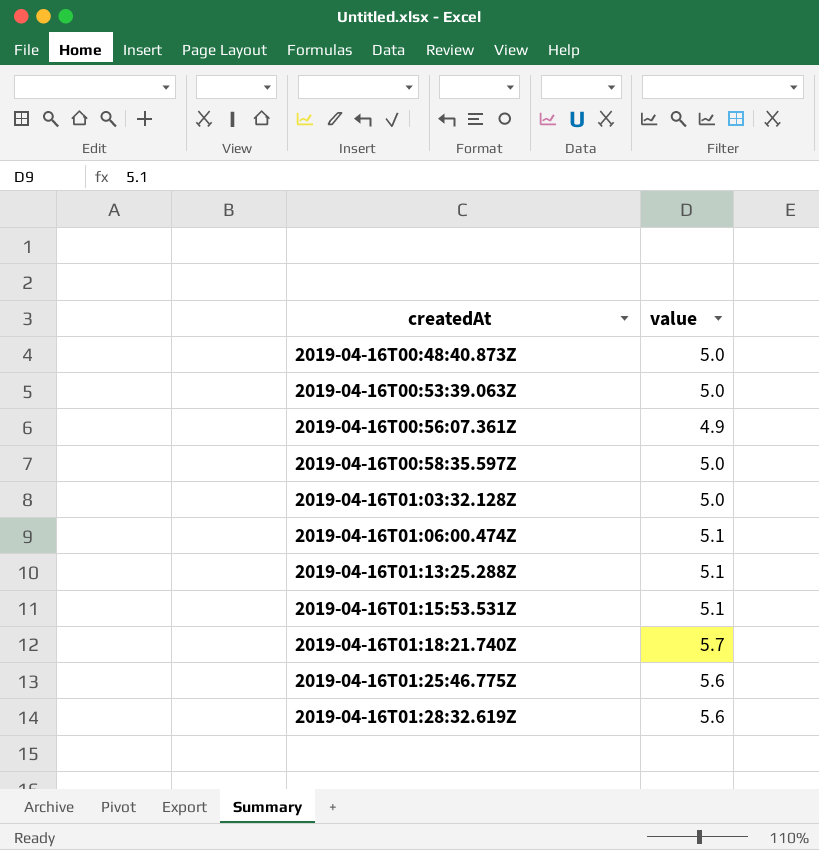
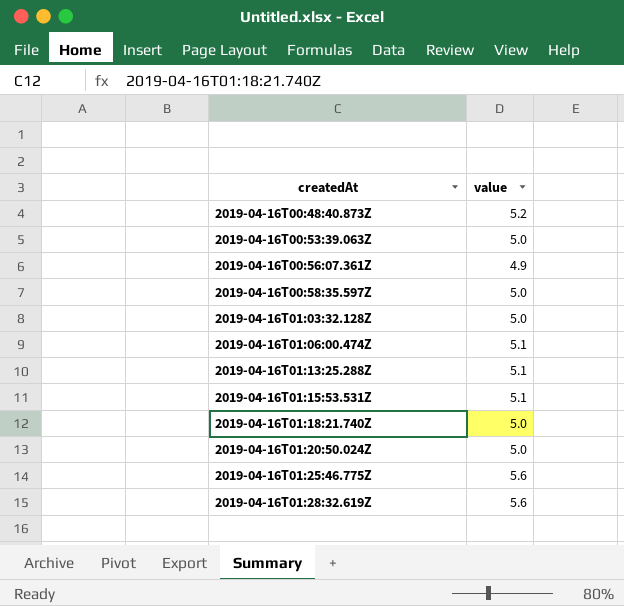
2019-04-16T00:48:40.873Z | value: 5.0 -> 5.2
2019-04-16T01:18:21.740Z | value: 5.7 -> 5.0
row 2019-04-16T01:20:50.024Z: none -> 5.0

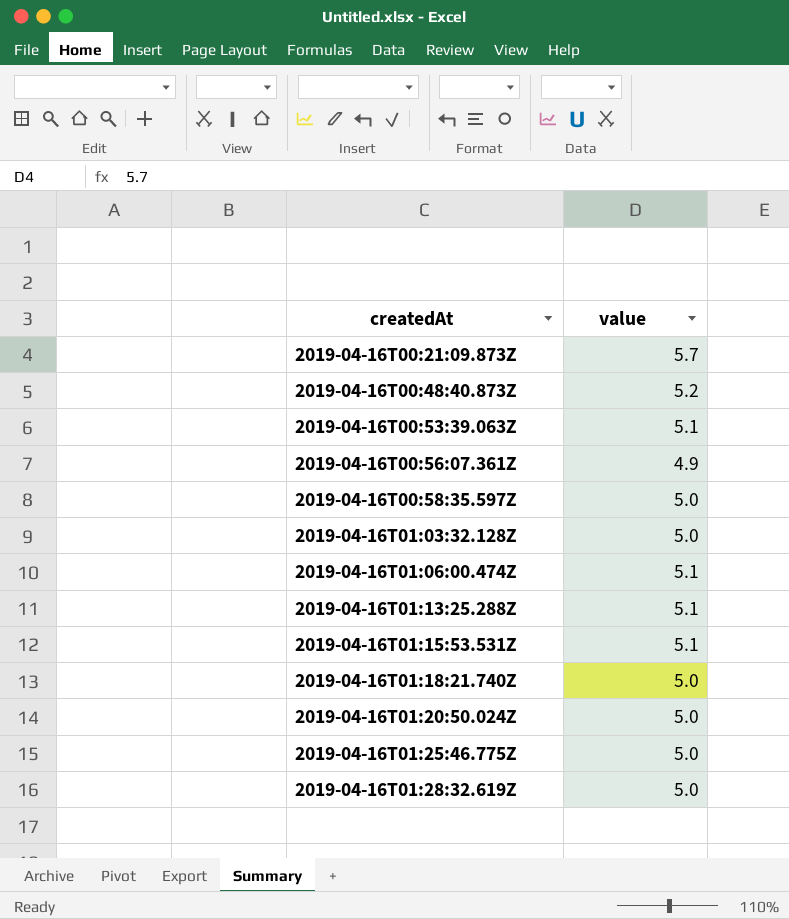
row 2019-04-16T00:21:09.873Z: none -> 5.7
2019-04-16T00:53:39.063Z | value: 5.0 -> 5.1
2019-04-16T01:25:46.775Z | value: 5.6 -> 5.0
2019-04-16T01:28:32.619Z | value: 5.6 -> 5.0

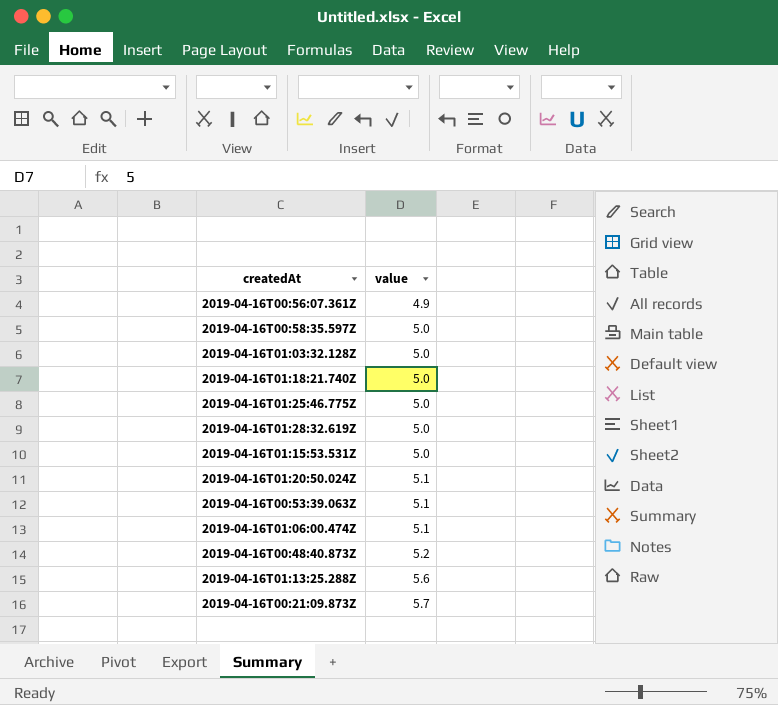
row order: createdAt ascending -> value ascending
2019-04-16T01:15:53.531Z | value: 5.1 -> 5.0
2019-04-16T01:20:50.024Z | value: 5.0 -> 5.1
2019-04-16T01:13:25.288Z | value: 5.1 -> 5.6

